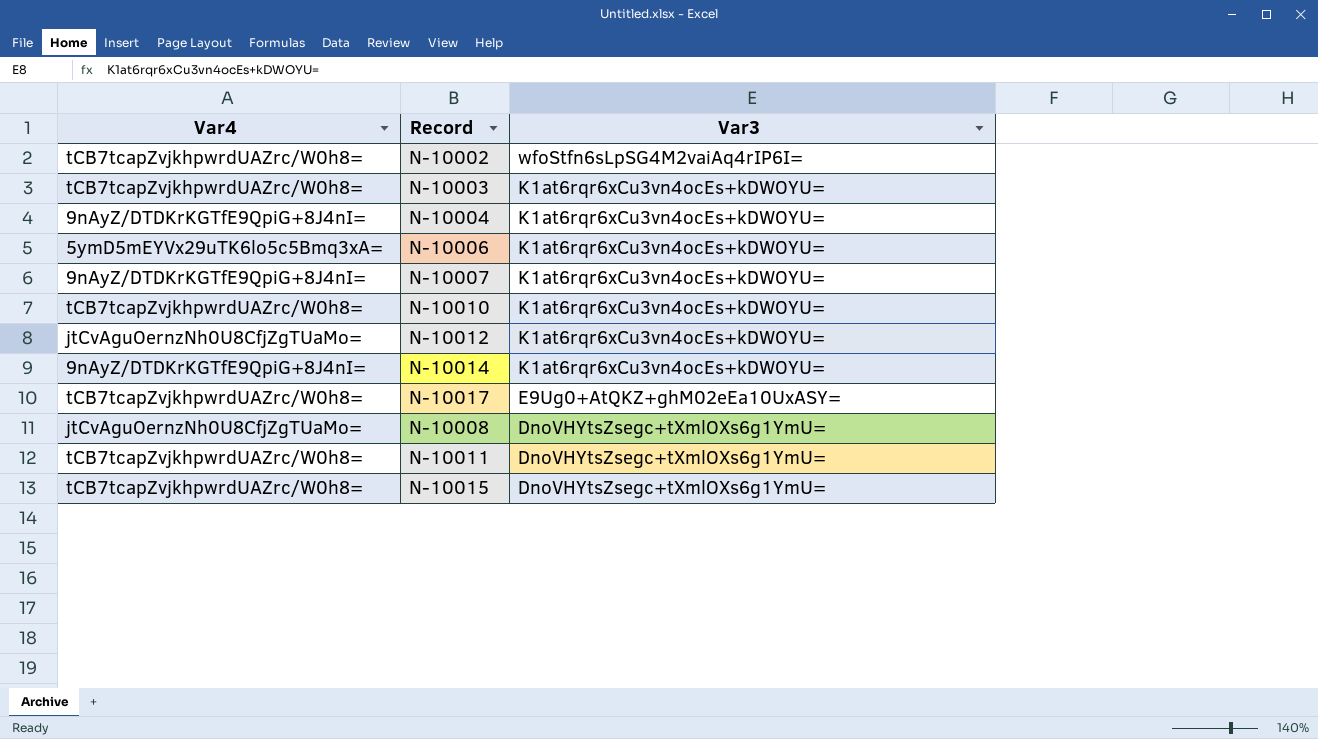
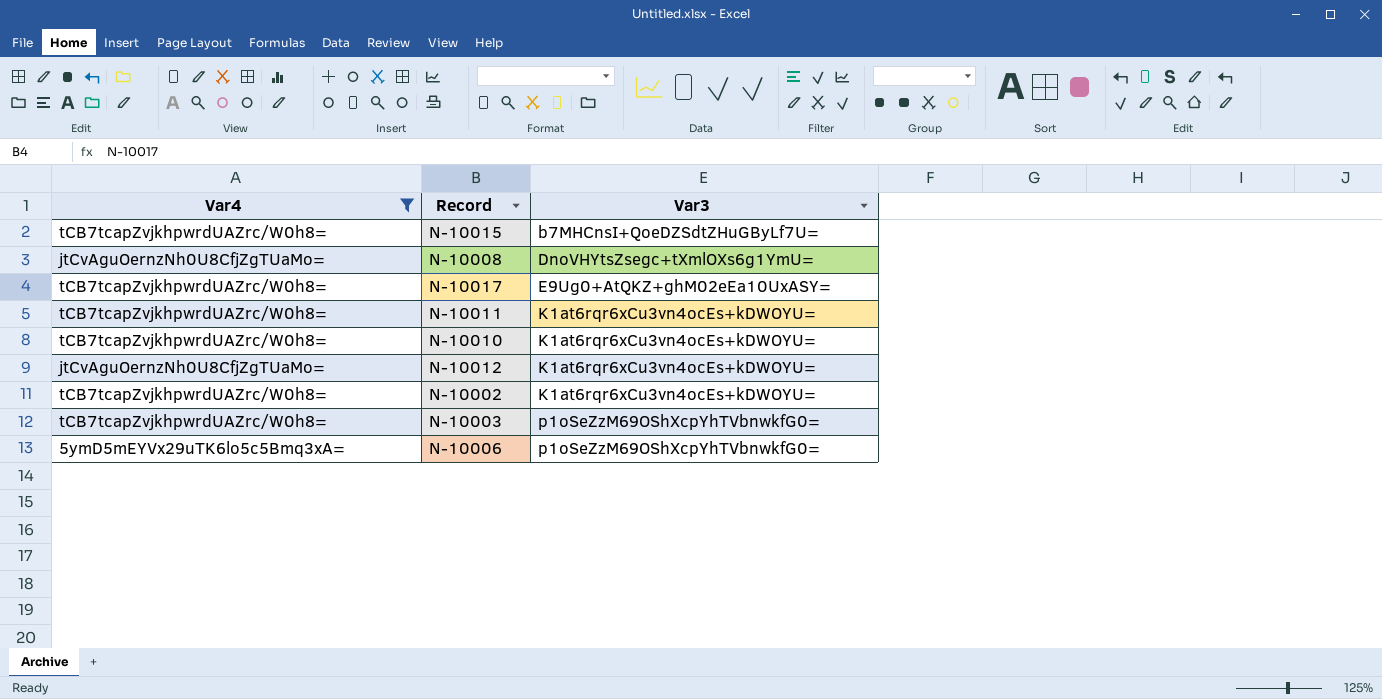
filter: none -> Var4 != 9nAyZ/DTDKrKGTfE9QpiG+8J4nI=
row order: Var3 descending -> Var3 ascending
N-10015 | Var3: DnoVHYtsZsegc+tXmlOXs6g1YmU= -> b7MHCnsI+QoeDZSdtZHuGByLf7U=
N-10011 | Var3: DnoVHYtsZsegc+tXmlOXs6g1YmU= -> K1at6rqr6xCu3vn4ocEs+kDWOYU=
N-10002 | Var3: wfoStfn6sLpSG4M2vaiAq4rIP6I= -> K1at6rqr6xCu3vn4ocEs+kDWOYU=
N-10003 | Var3: K1at6rqr6xCu3vn4ocEs+kDWOYU= -> p1oSeZzM69OShXcpYhTVbnwkfG0=
N-10006 | Var3: K1at6rqr6xCu3vn4ocEs+kDWOYU= -> p1oSeZzM69OShXcpYhTVbnwkfG0=

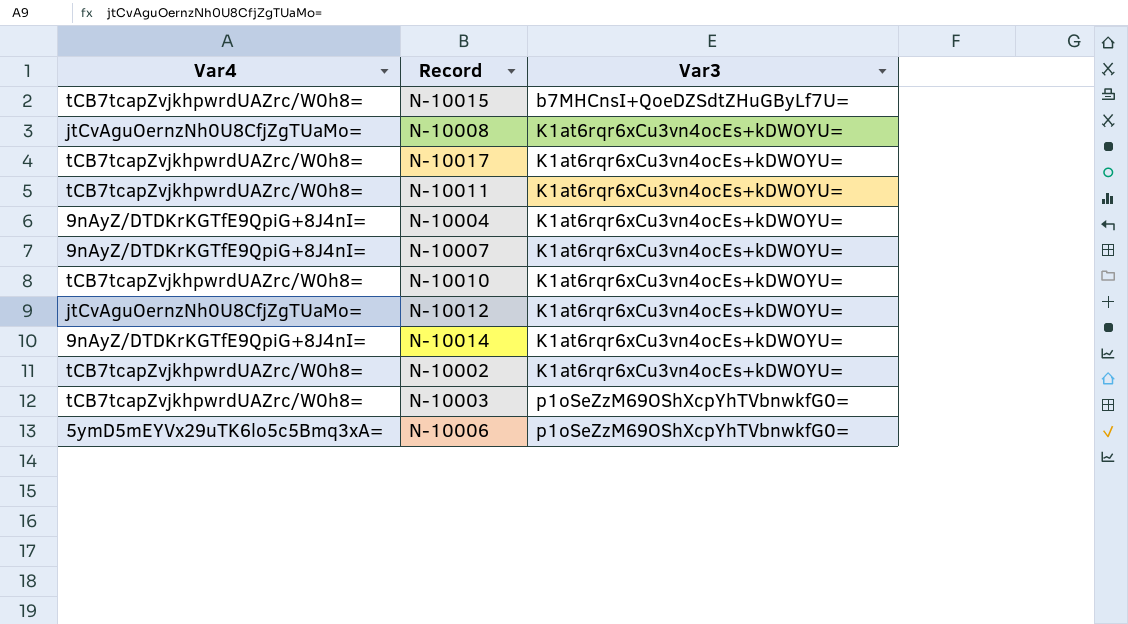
filter: Var4 != 9nAyZ/DTDKrKGTfE9QpiG+8J4nI= -> none
N-10008 | Var3: DnoVHYtsZsegc+tXmlOXs6g1YmU= -> K1at6rqr6xCu3vn4ocEs+kDWOYU=
N-10017 | Var3: E9Ug0+AtQKZ+ghM02eEa10UxASY= -> K1at6rqr6xCu3vn4ocEs+kDWOYU=

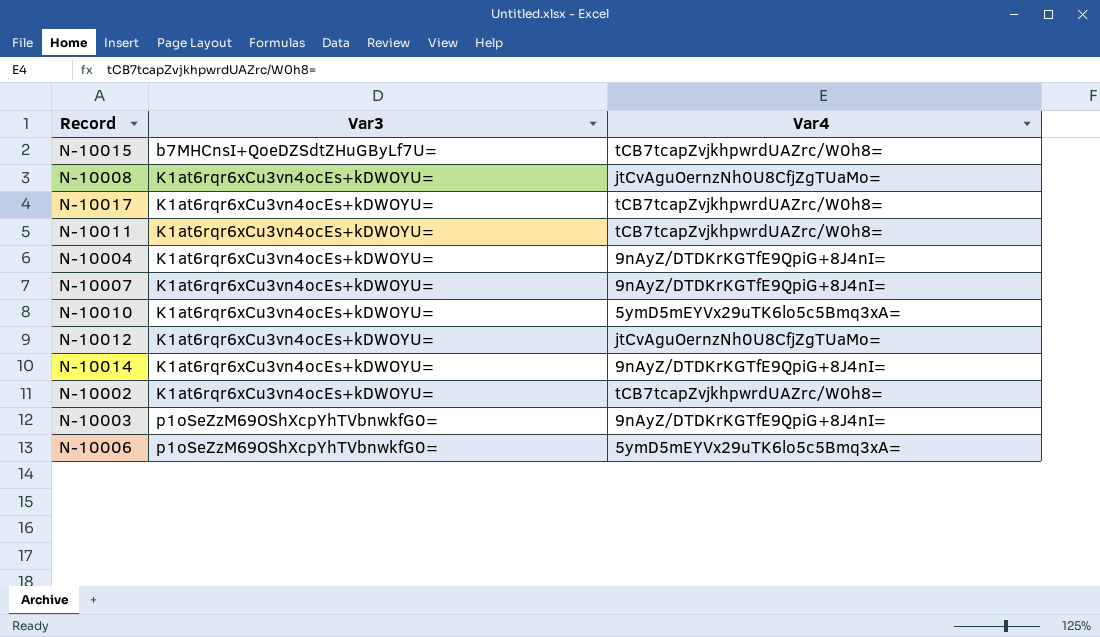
column Var4 | position: 1 -> 3
N-10010 | Var4: tCB7tcapZvjkhpwrdUAZrc/W0h8= -> 5ymD5mEYVx29uTK6lo5c5Bmq3xA=
N-10003 | Var4: tCB7tcapZvjkhpwrdUAZrc/W0h8= -> 9nAyZ/DTDKrKGTfE9QpiG+8J4nI=

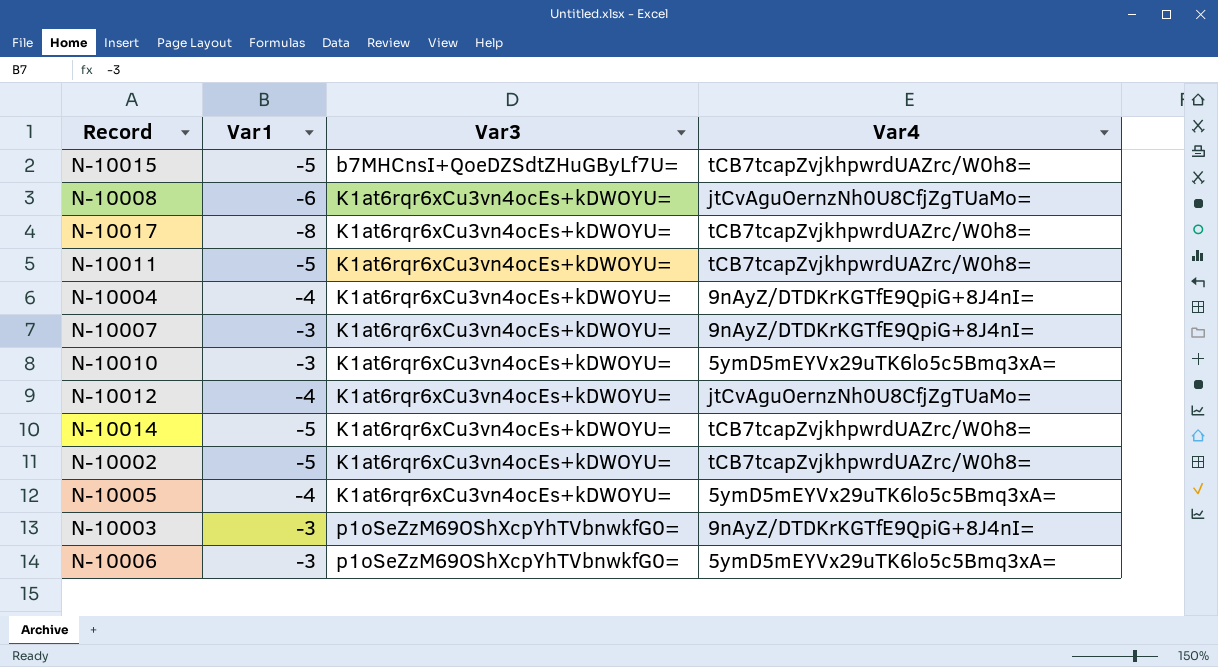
column Var1 | position: none -> 2
N-10014 | Var4: 9nAyZ/DTDKrKGTfE9QpiG+8J4nI= -> tCB7tcapZvjkhpwrdUAZrc/W0h8=
row N-10005: none -> -4 | K1at6rqr6xCu3vn4ocEs+kDWOYU= | 5ymD5mEYVx29uTK6lo5c5Bmq3xA=

